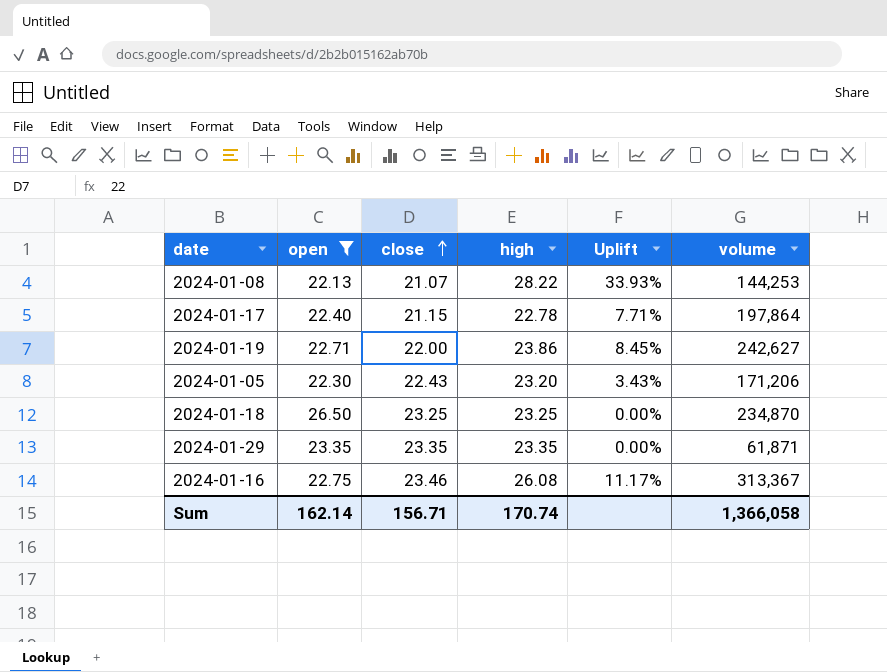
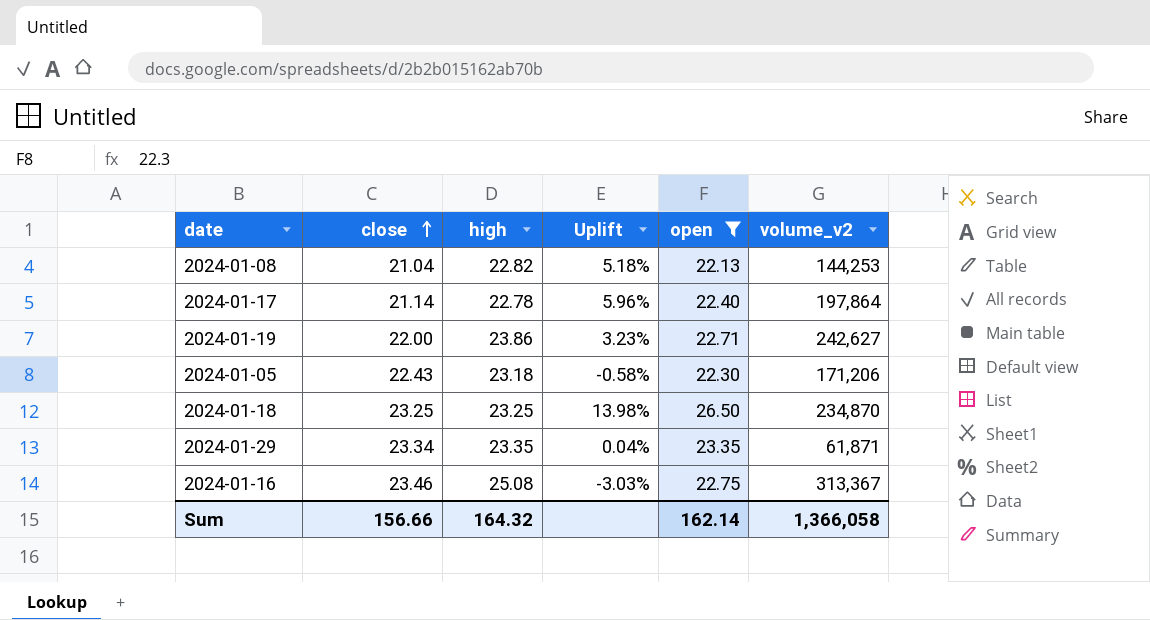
column Uplift | formula: ([high] - [close]) / [close] -> ([open] - [close]) / [close]
column open | position: 2 -> 5
column name: volume -> volume_v2
2024-01-08 | close: 21.07 -> 21.04
2024-01-08 | high: 28.22 -> 22.82
2024-01-17 | close: 21.15 -> 21.14
2024-01-05 | high: 23.20 -> 23.18
2024-01-29 | close: 23.35 -> 23.34
2024-01-16 | high: 26.08 -> 25.08
Sum | close: 156.71 -> 156.66
Sum | high: 170.74 -> 164.32

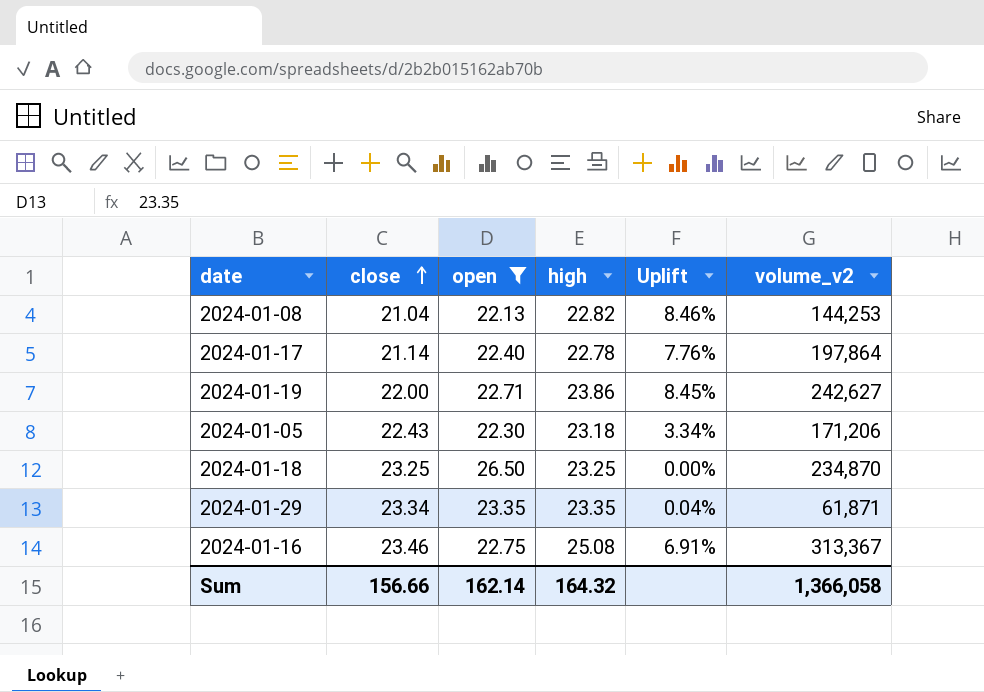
column open | position: 5 -> 3
column Uplift | formula: ([open] - [close]) / [close] -> ([high] - [close]) / [close]

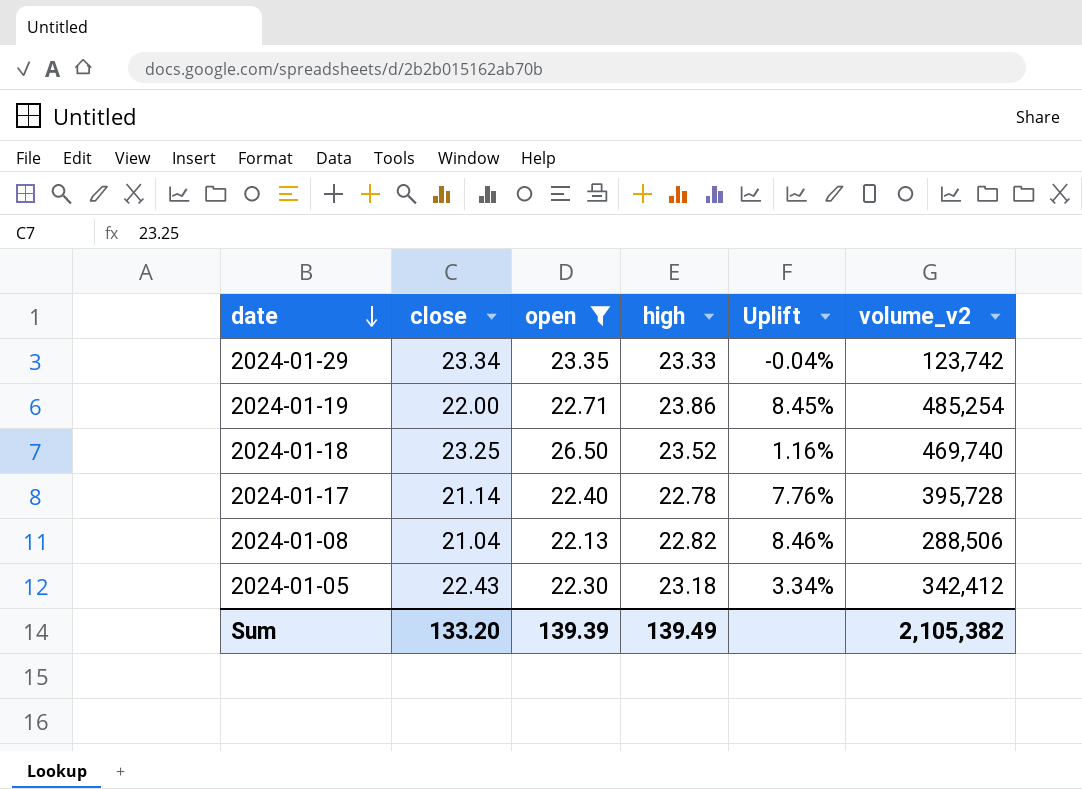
row order: close ascending -> date descending
row 2024-01-16: 23.46 | 22.75 | 25.08 | 6.91% | 313,367 -> none
2024-01-29 | high: 23.35 -> 23.33
2024-01-29 | Uplift: 0.04% -> -0.04%
2024-01-29 | volume_v2: 61,871 -> 123,742
2024-01-19 | volume_v2: 242,627 -> 485,254
2024-01-18 | high: 23.25 -> 23.52
2024-01-18 | Uplift: 0.00% -> 1.16%
2024-01-18 | volume_v2: 234,870 -> 469,740
2024-01-17 | volume_v2: 197,864 -> 395,728
2024-01-08 | volume_v2: 144,253 -> 288,506
2024-01-05 | volume_v2: 171,206 -> 342,412
Sum | close: 156.66 -> 133.20
Sum | open: 162.14 -> 139.39
Sum | high: 164.32 -> 139.49
Sum | volume_v2: 1,366,058 -> 2,105,382

